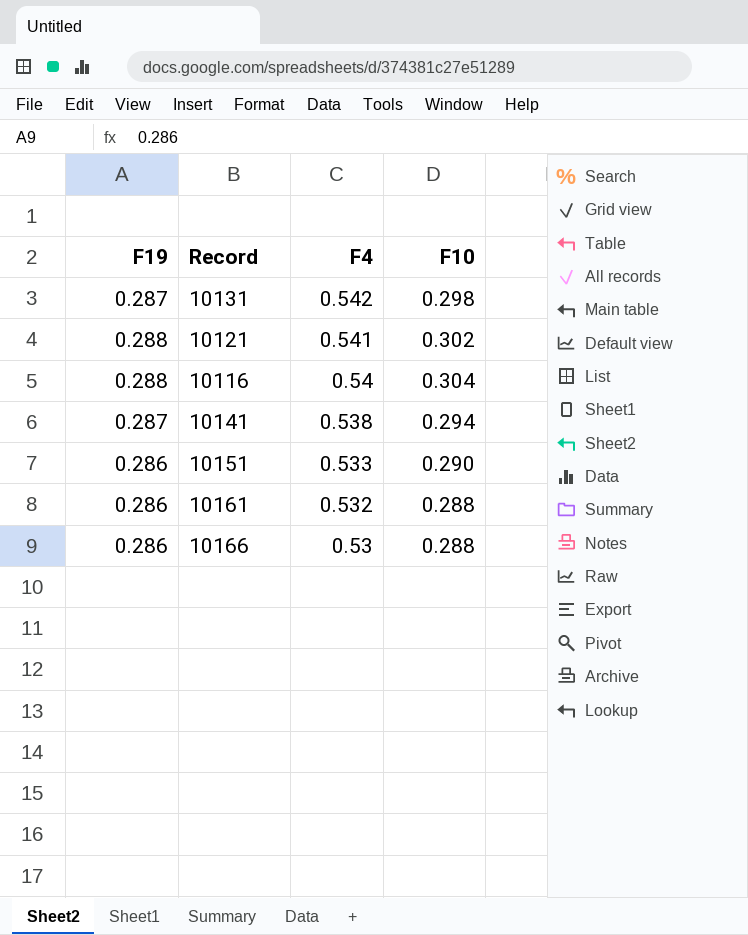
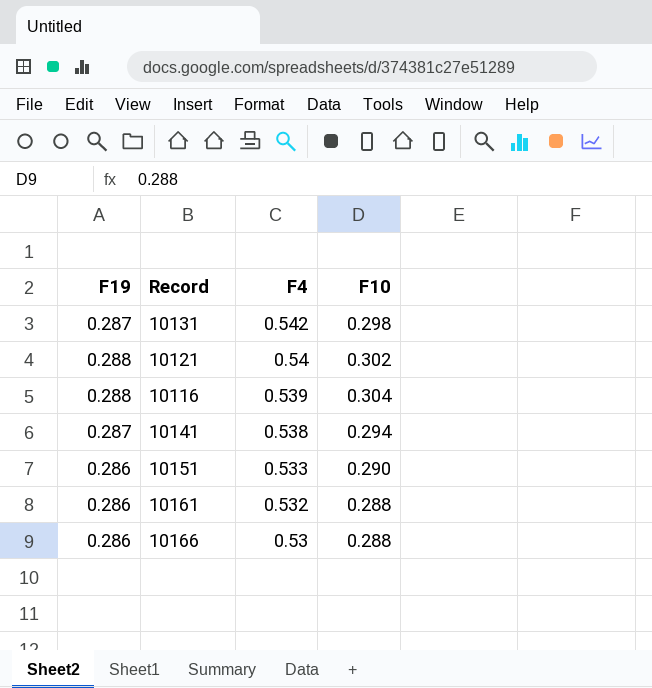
10121 | F4: 0.541 -> 0.54
10116 | F4: 0.54 -> 0.539

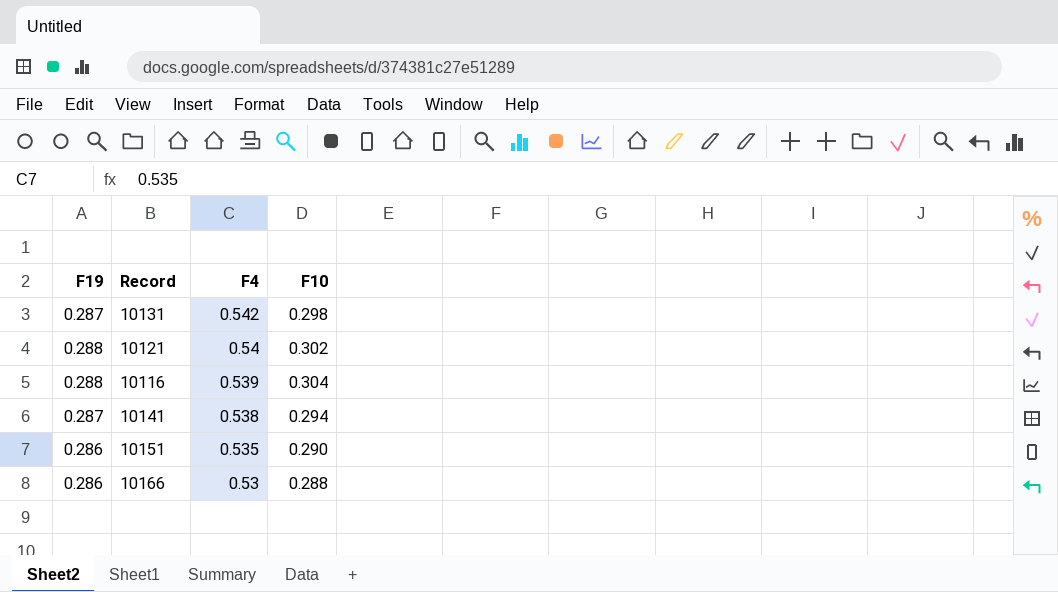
row 10161: 0.286 | 0.532 | 0.288 -> none
10151 | F4: 0.533 -> 0.535

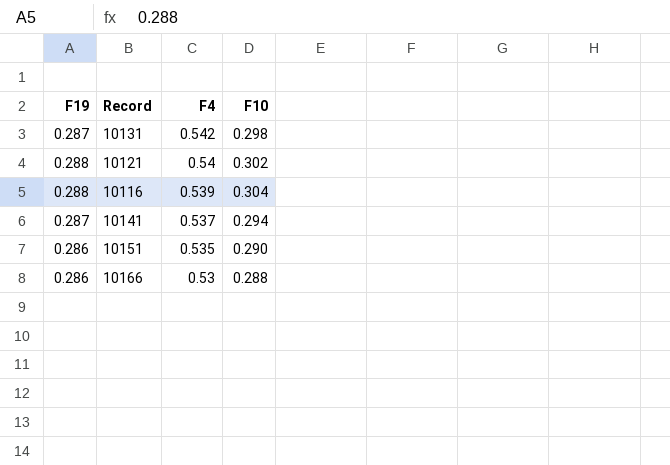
10141 | F4: 0.538 -> 0.537

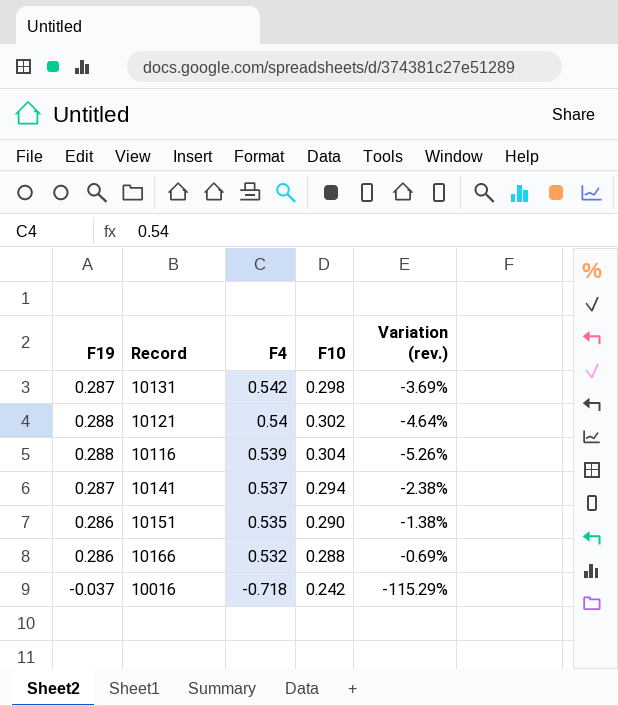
column Variation (rev.) | formula: none -> ([F19] - [F10]) / [F10]
10166 | F4: 0.53 -> 0.532
row 10016: none -> -0.037 | -0.718 | 0.242 | -115.29%

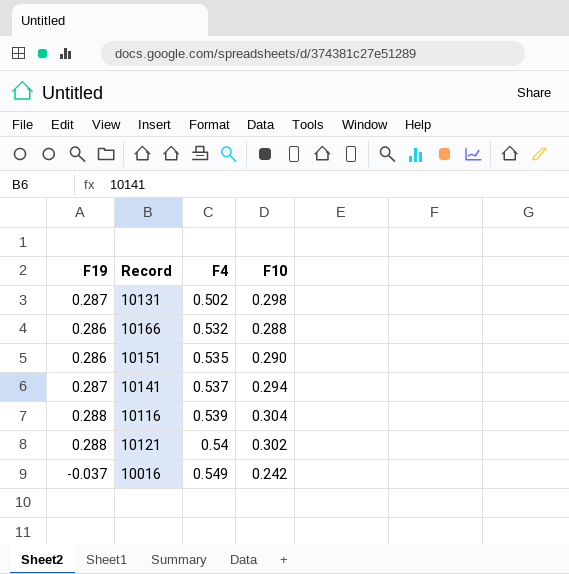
row order: F4 descending -> F4 ascending
column Variation (rev.) | formula: ([F19] - [F10]) / [F10] -> none
10131 | F4: 0.542 -> 0.502
10016 | F4: -0.718 -> 0.549

